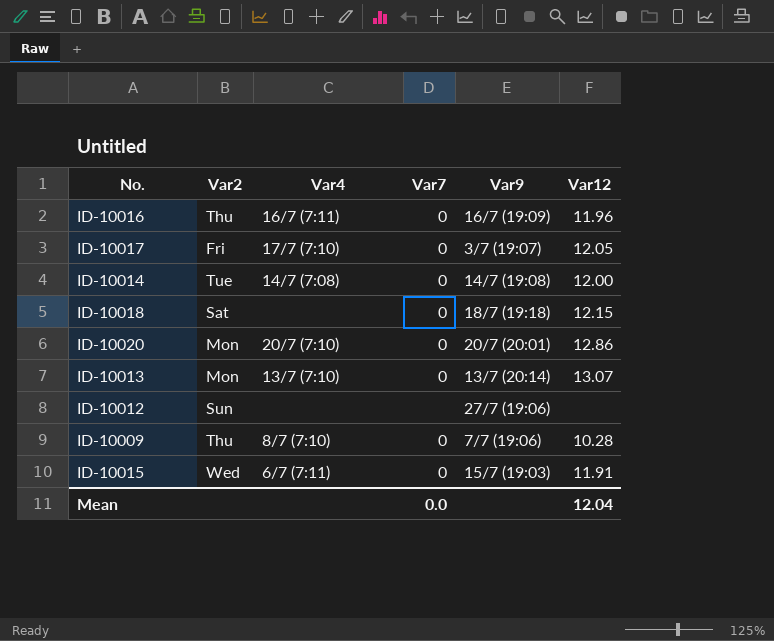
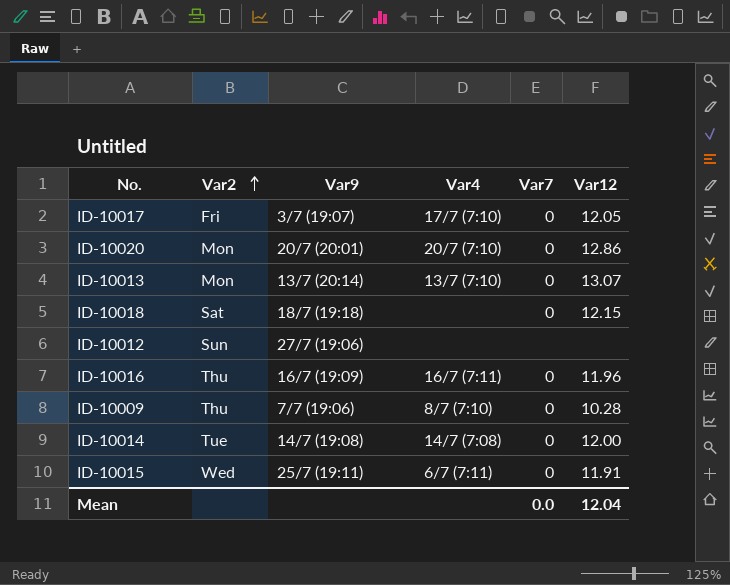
row order: none -> Var2 ascending
column Var9 | position: 5 -> 3
ID-10015 | Var9: 15/7 (19:03) -> 25/7 (19:11)

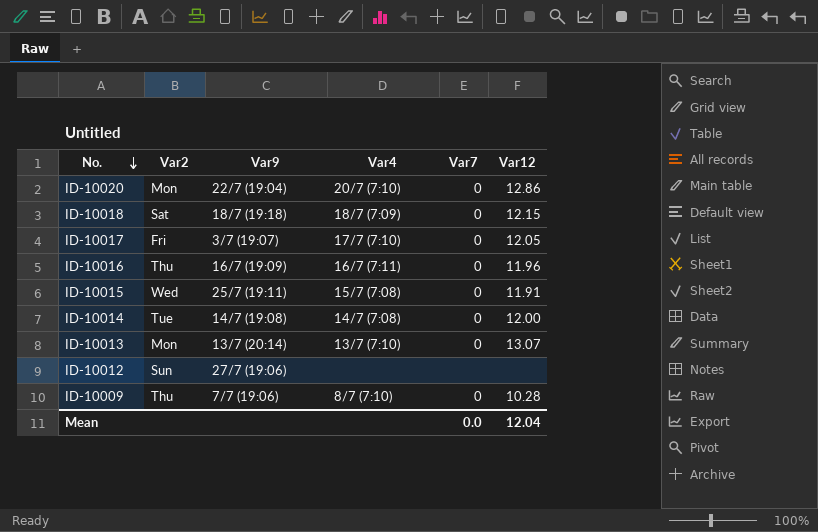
row order: Var2 ascending -> No. descending
ID-10020 | Var9: 20/7 (20:01) -> 22/7 (19:04)
ID-10018 | Var4: none -> 18/7 (7:09)
ID-10015 | Var4: 6/7 (7:11) -> 15/7 (7:08)

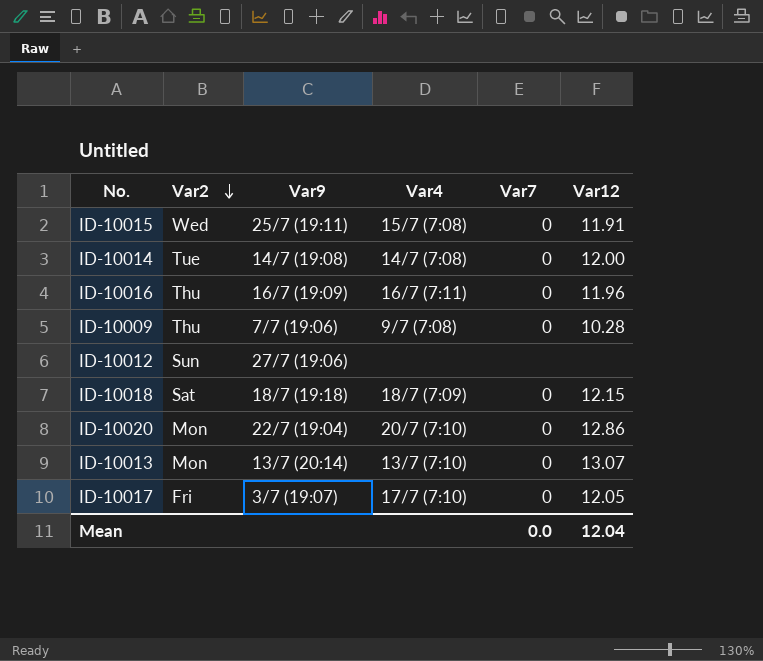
row order: No. descending -> Var2 descending
ID-10009 | Var4: 8/7 (7:10) -> 9/7 (7:08)

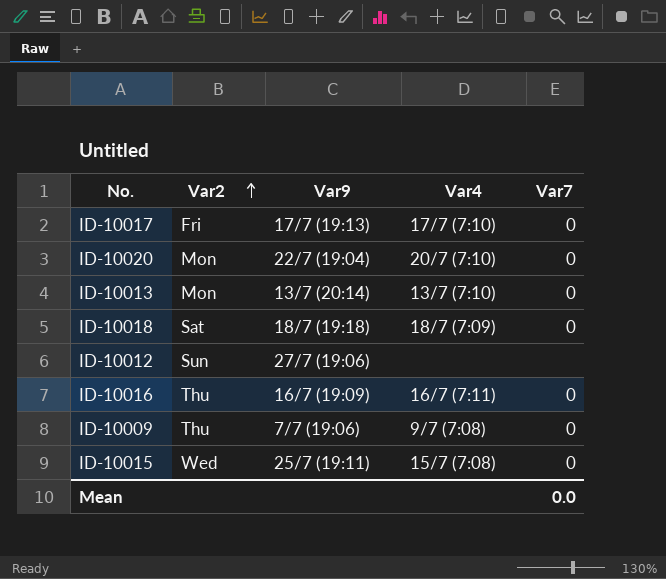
row order: Var2 descending -> Var2 ascending
column Var12 | position: 6 -> none
row ID-10014: Tue | 14/7 (19:08) | 14/7 (7:08) | 0 | 12.00 -> none
ID-10017 | Var9: 3/7 (19:07) -> 17/7 (19:13)

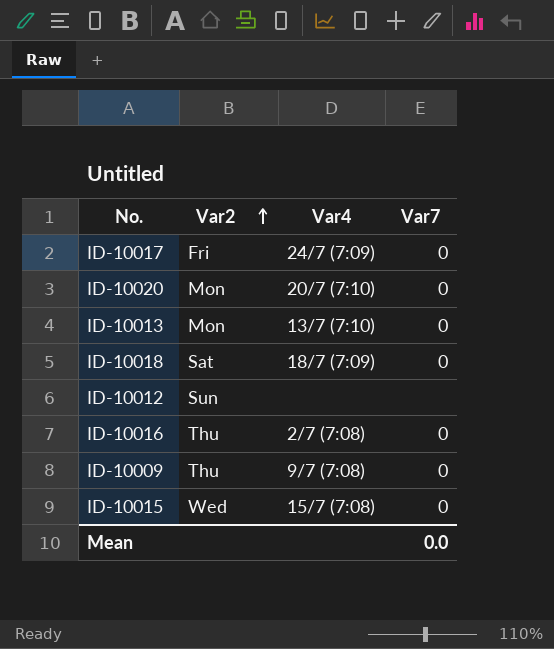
column Var9 | position: 3 -> none
ID-10017 | Var4: 17/7 (7:10) -> 24/7 (7:09)
ID-10016 | Var4: 16/7 (7:11) -> 2/7 (7:08)

